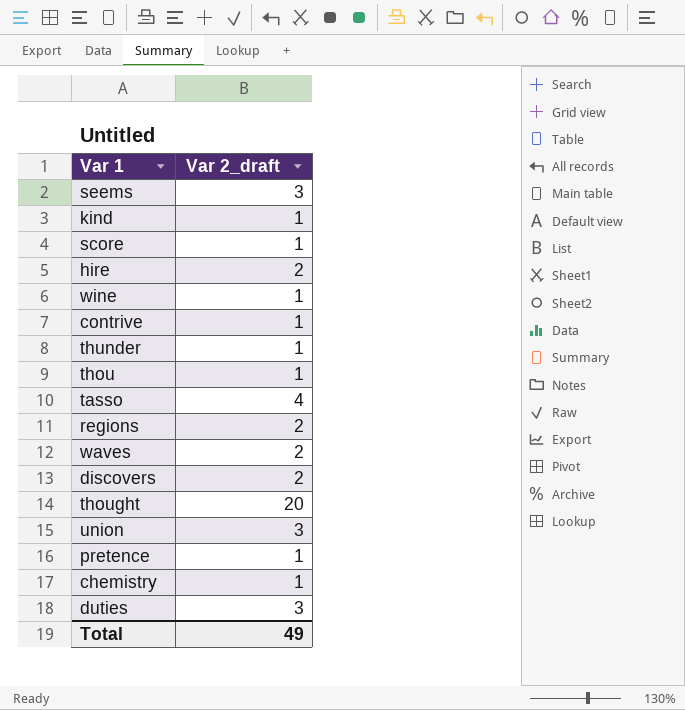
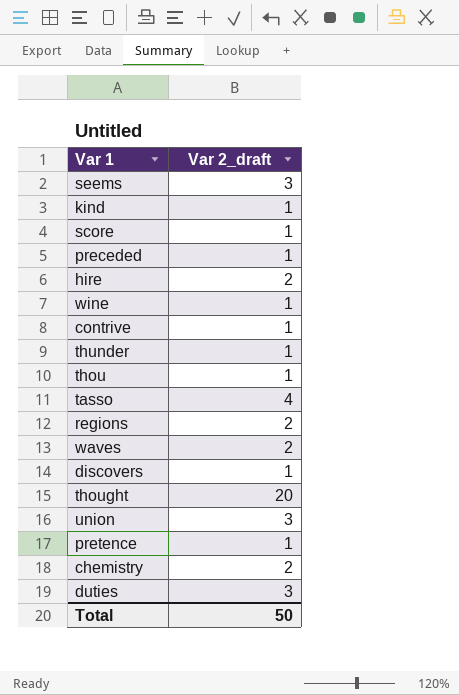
row preceded: none -> 1
discovers | Var 2_draft: 2 -> 1
chemistry | Var 2_draft: 1 -> 2
Total | Var 2_draft: 49 -> 50

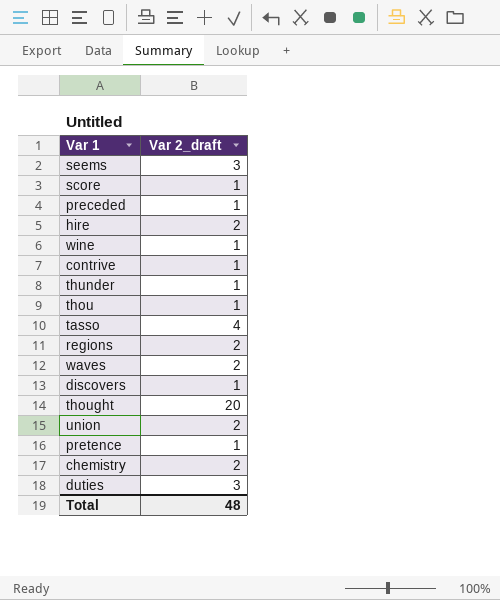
row kind: 1 -> none
union | Var 2_draft: 3 -> 2
Total | Var 2_draft: 50 -> 48

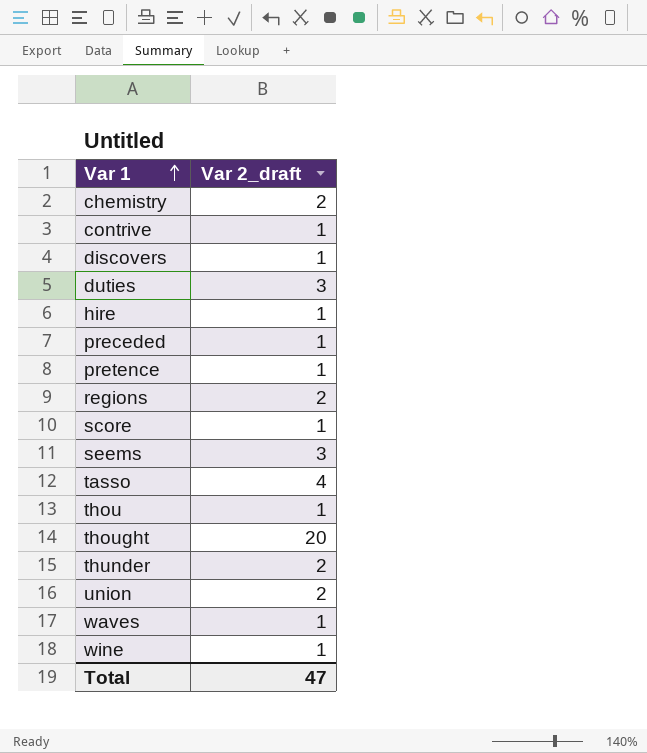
row order: none -> Var 1 ascending
hire | Var 2_draft: 2 -> 1
thunder | Var 2_draft: 1 -> 2
waves | Var 2_draft: 2 -> 1
Total | Var 2_draft: 48 -> 47

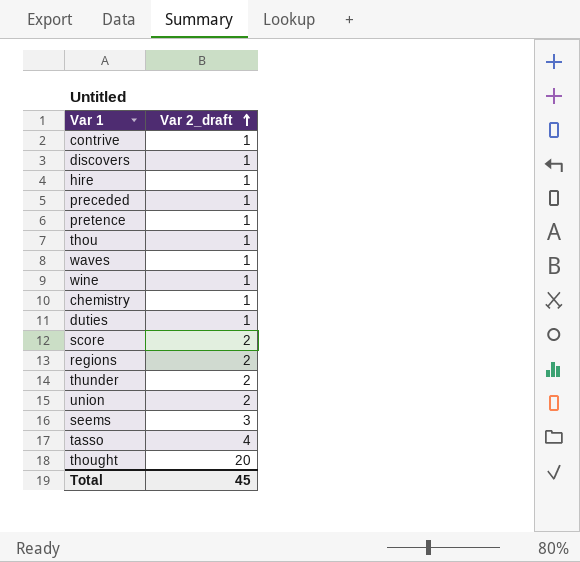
row order: Var 1 ascending -> Var 2_draft ascending
chemistry | Var 2_draft: 2 -> 1
duties | Var 2_draft: 3 -> 1
score | Var 2_draft: 1 -> 2
Total | Var 2_draft: 47 -> 45

